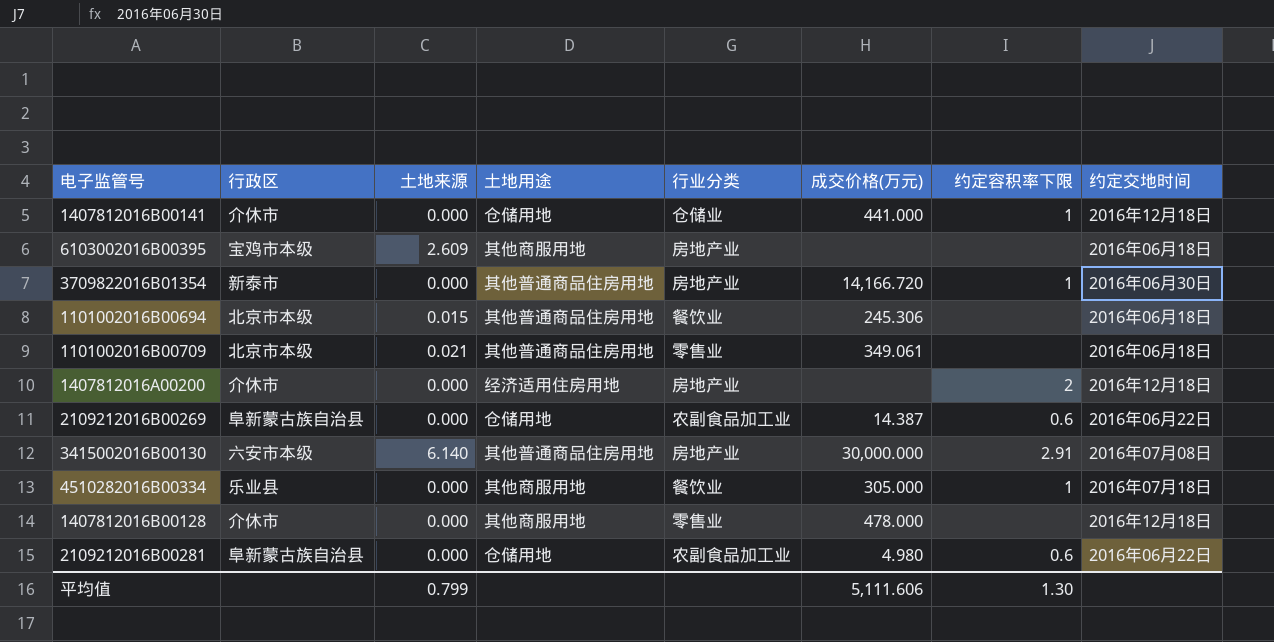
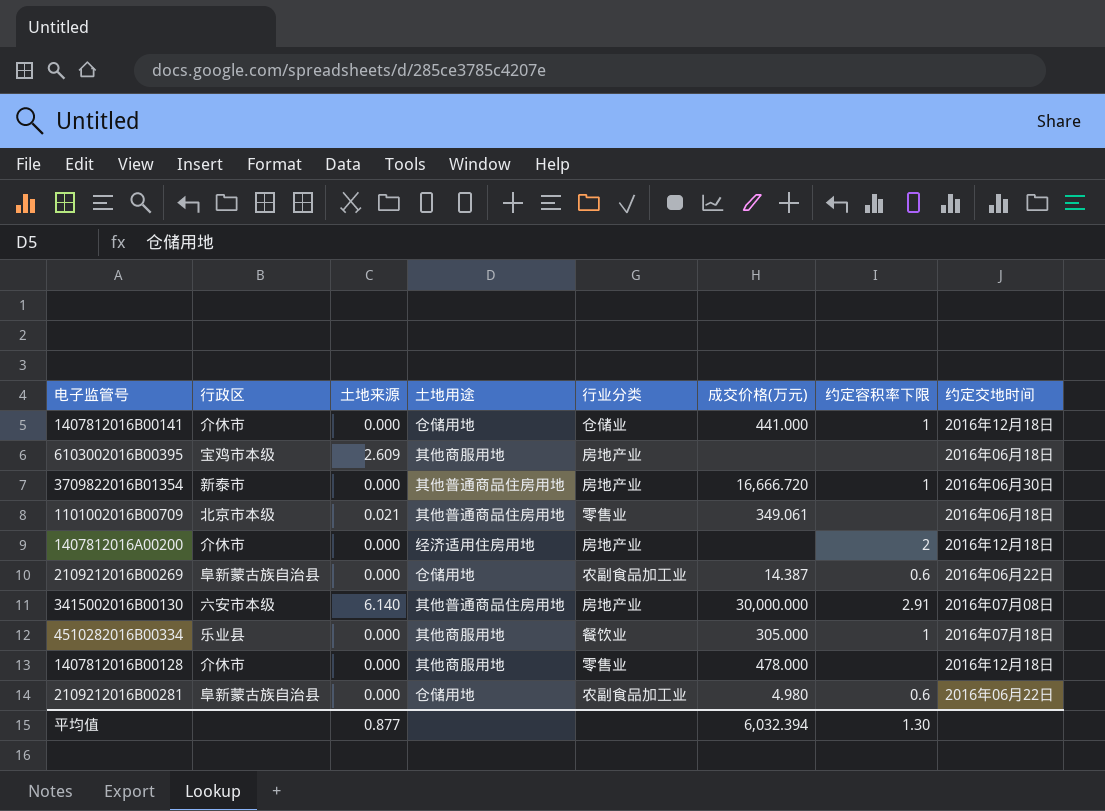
row 1101002016B00694: 北京市本级 | 0.015 | 其他普通商品住房用地 | 餐饮业 | 245.306 | none | 2016年06月18日 -> none
3709822016B01354 | 成交价格(万元): 14,166.720 -> 16,666.720
平均值 | 土地来源: 0.799 -> 0.877
平均值 | 成交价格(万元): 5,111.606 -> 6,032.394

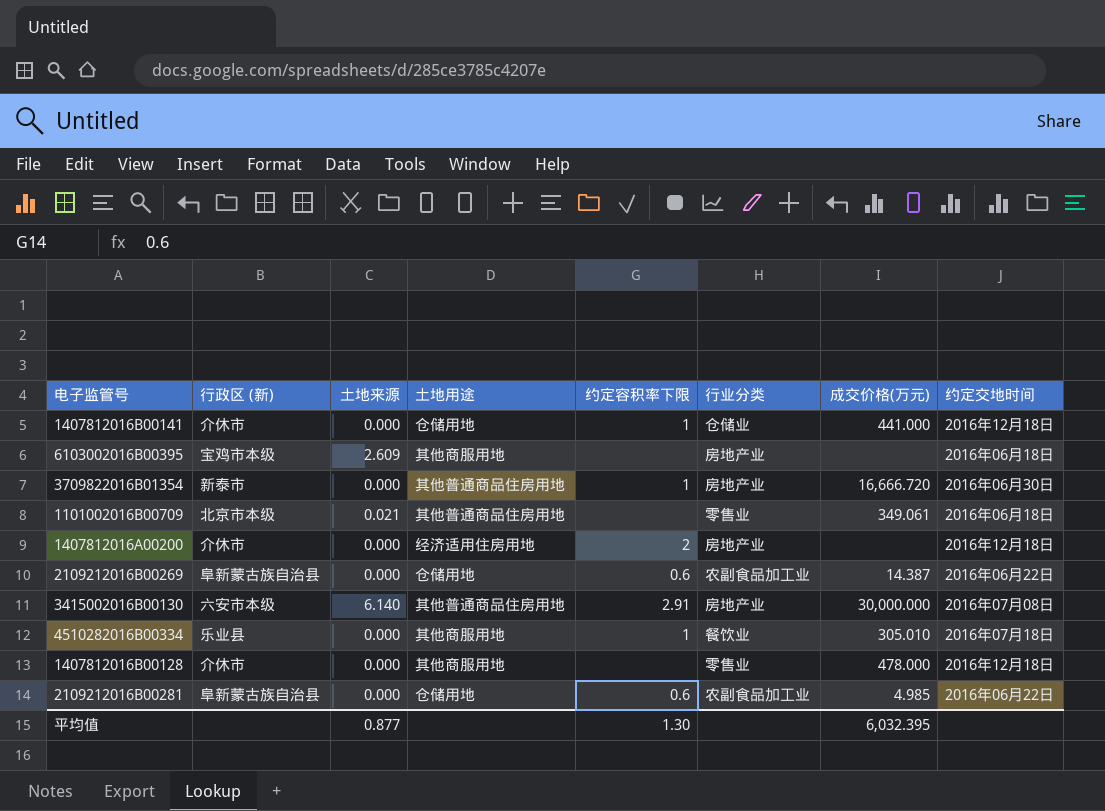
column name: 行政区 -> 行政区 (新)
column 约定容积率下限 | position: 7 -> 5
4510282016B00334 | 成交价格(万元): 305.000 -> 305.010
2109212016B00281 | 成交价格(万元): 4.980 -> 4.985
平均值 | 成交价格(万元): 6,032.394 -> 6,032.395

